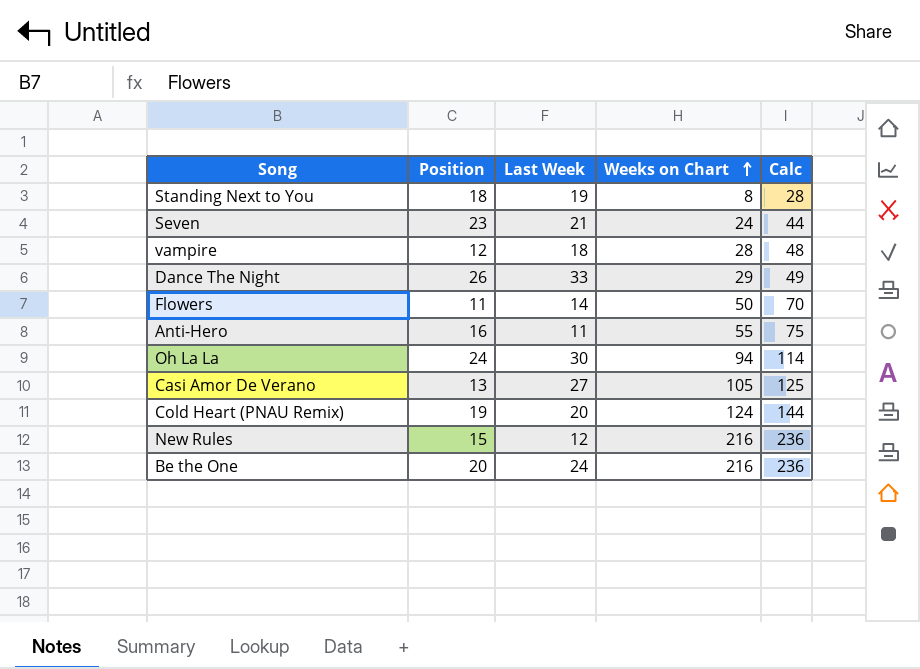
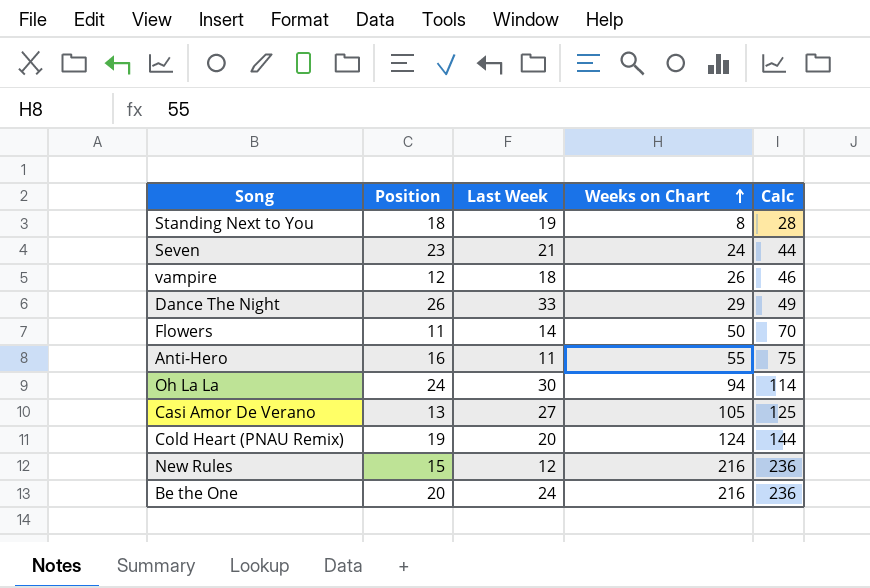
vampire | Weeks on Chart: 28 -> 26
vampire | Calc: 48 -> 46

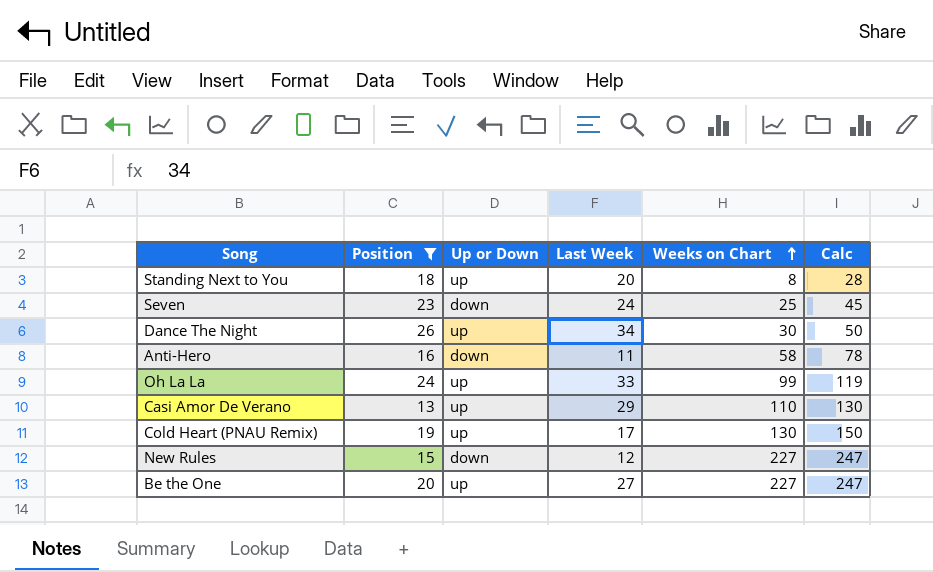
filter: none -> Position >= 13
column Up or Down | position: none -> 3
Standing Next to You | Last Week: 19 -> 20
Seven | Last Week: 21 -> 24
Seven | Weeks on Chart: 24 -> 25
Seven | Calc: 44 -> 45
Dance The Night | Last Week: 33 -> 34
Dance The Night | Weeks on Chart: 29 -> 30
Dance The Night | Calc: 49 -> 50
Anti-Hero | Weeks on Chart: 55 -> 58
Anti-Hero | Calc: 75 -> 78
Oh La La | Last Week: 30 -> 33
Oh La La | Weeks on Chart: 94 -> 99
Oh La La | Calc: 114 -> 119
Casi Amor De Verano | Last Week: 27 -> 29
Casi Amor De Verano | Weeks on Chart: 105 -> 110
Casi Amor De Verano | Calc: 125 -> 130
Cold Heart (PNAU Remix) | Last Week: 20 -> 17
Cold Heart (PNAU Remix) | Weeks on Chart: 124 -> 130
Cold Heart (PNAU Remix) | Calc: 144 -> 150
New Rules | Weeks on Chart: 216 -> 227
New Rules | Calc: 236 -> 247
Be the One | Last Week: 24 -> 27
Be the One | Weeks on Chart: 216 -> 227
Be the One | Calc: 236 -> 247

